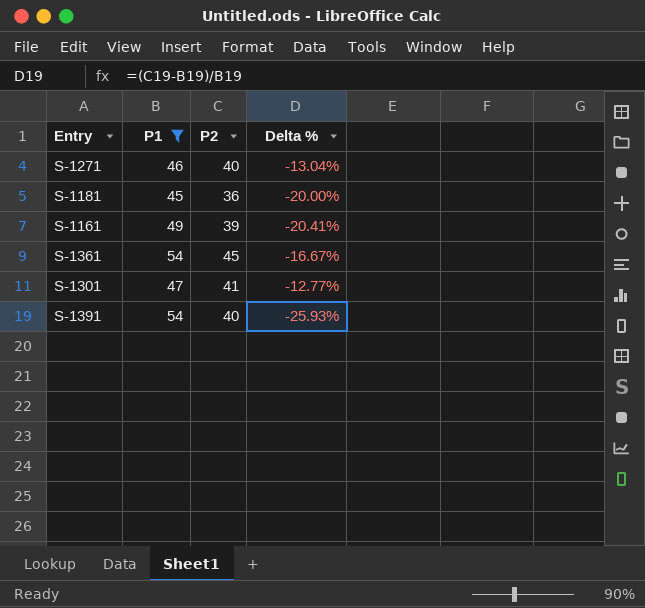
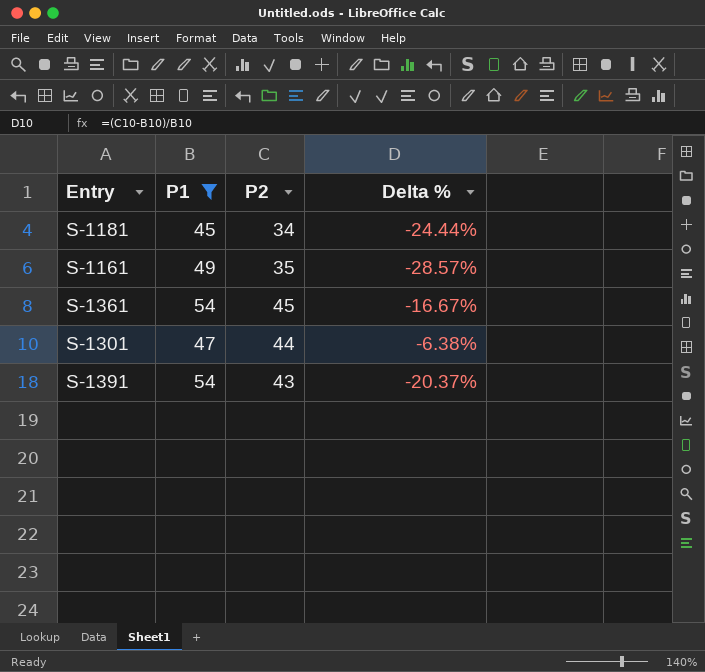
row S-1271: 46 | 40 | -13.04% -> none
S-1181 | P2: 36 -> 34
S-1181 | Delta %: -20.00% -> -24.44%
S-1161 | P2: 39 -> 35
S-1161 | Delta %: -20.41% -> -28.57%
S-1301 | P2: 41 -> 44
S-1301 | Delta %: -12.77% -> -6.38%
S-1391 | P2: 40 -> 43
S-1391 | Delta %: -25.93% -> -20.37%

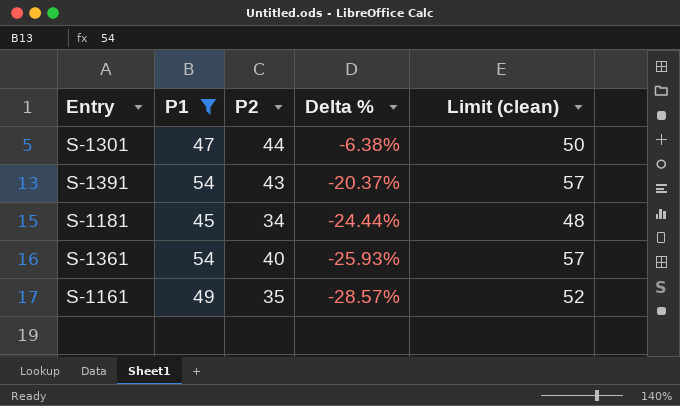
row order: none -> Delta % descending
column Limit (clean) | formula: none -> [P1] + 3
S-1361 | P2: 45 -> 40
S-1361 | Delta %: -16.67% -> -25.93%

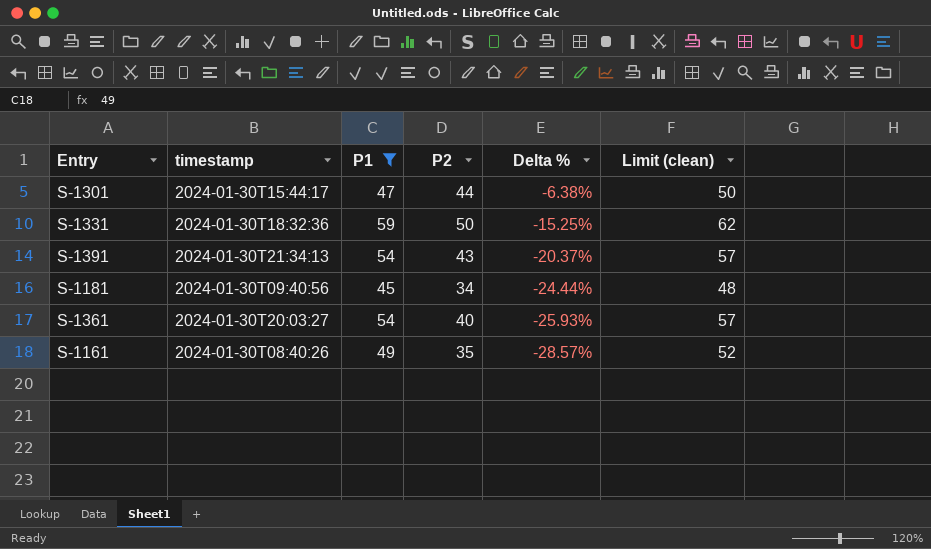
column timestamp | position: none -> 2
row S-1331: none -> 2024-01-30T18:32:36 | 59 | 50 | -15.25% | 62

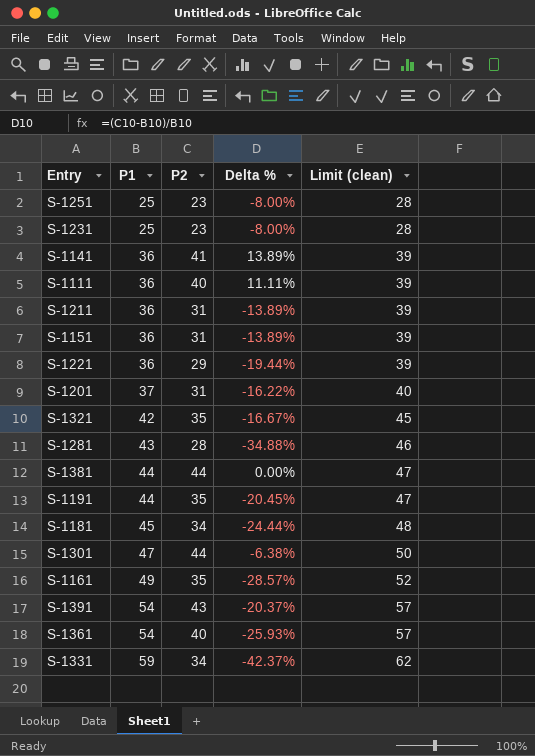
filter: P1 >= 45 -> none
row order: Delta % descending -> P1 ascending
column timestamp | position: 2 -> none
S-1331 | P2: 50 -> 34
S-1331 | Delta %: -15.25% -> -42.37%

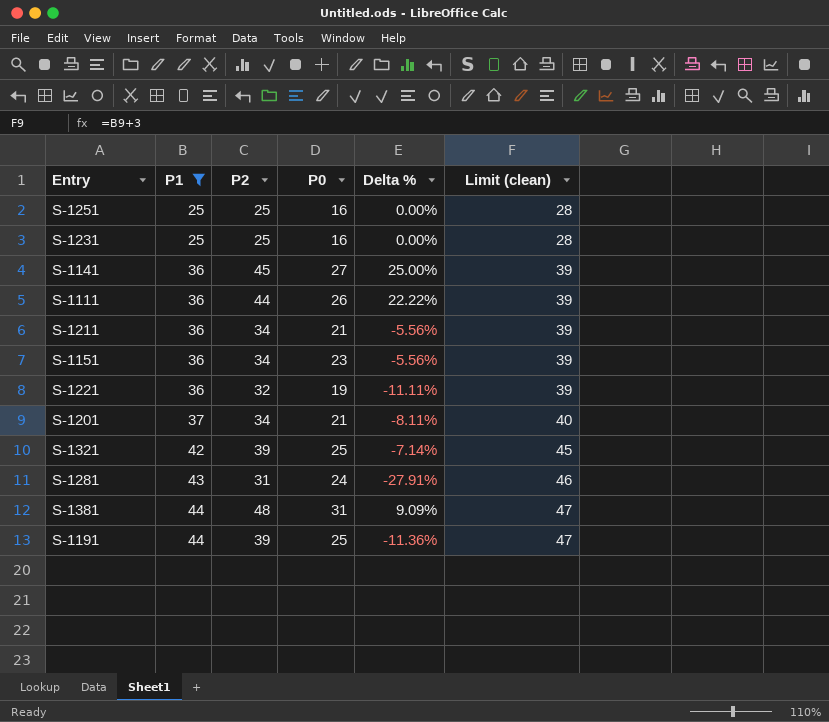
filter: none -> P1 <= 44
column P0 | position: none -> 4
S-1251 | P2: 23 -> 25
S-1251 | Delta %: -8.00% -> 0.00%
S-1231 | P2: 23 -> 25
S-1231 | Delta %: -8.00% -> 0.00%
S-1141 | P2: 41 -> 45
S-1141 | Delta %: 13.89% -> 25.00%
S-1111 | P2: 40 -> 44
S-1111 | Delta %: 11.11% -> 22.22%
S-1211 | P2: 31 -> 34
S-1211 | Delta %: -13.89% -> -5.56%
S-1151 | P2: 31 -> 34
S-1151 | Delta %: -13.89% -> -5.56%
S-1221 | P2: 29 -> 32
S-1221 | Delta %: -19.44% -> -11.11%
S-1201 | P2: 31 -> 34
S-1201 | Delta %: -16.22% -> -8.11%
S-1321 | P2: 35 -> 39
S-1321 | Delta %: -16.67% -> -7.14%
S-1281 | P2: 28 -> 31
S-1281 | Delta %: -34.88% -> -27.91%
S-1381 | P2: 44 -> 48
S-1381 | Delta %: 0.00% -> 9.09%
S-1191 | P2: 35 -> 39
S-1191 | Delta %: -20.45% -> -11.36%

